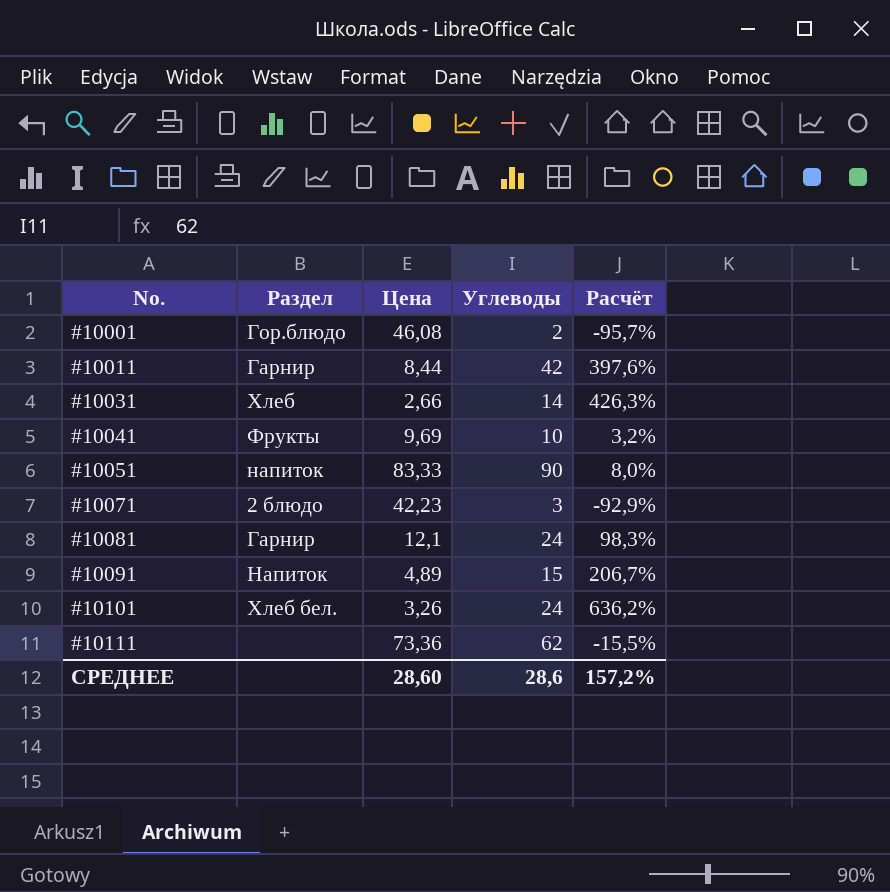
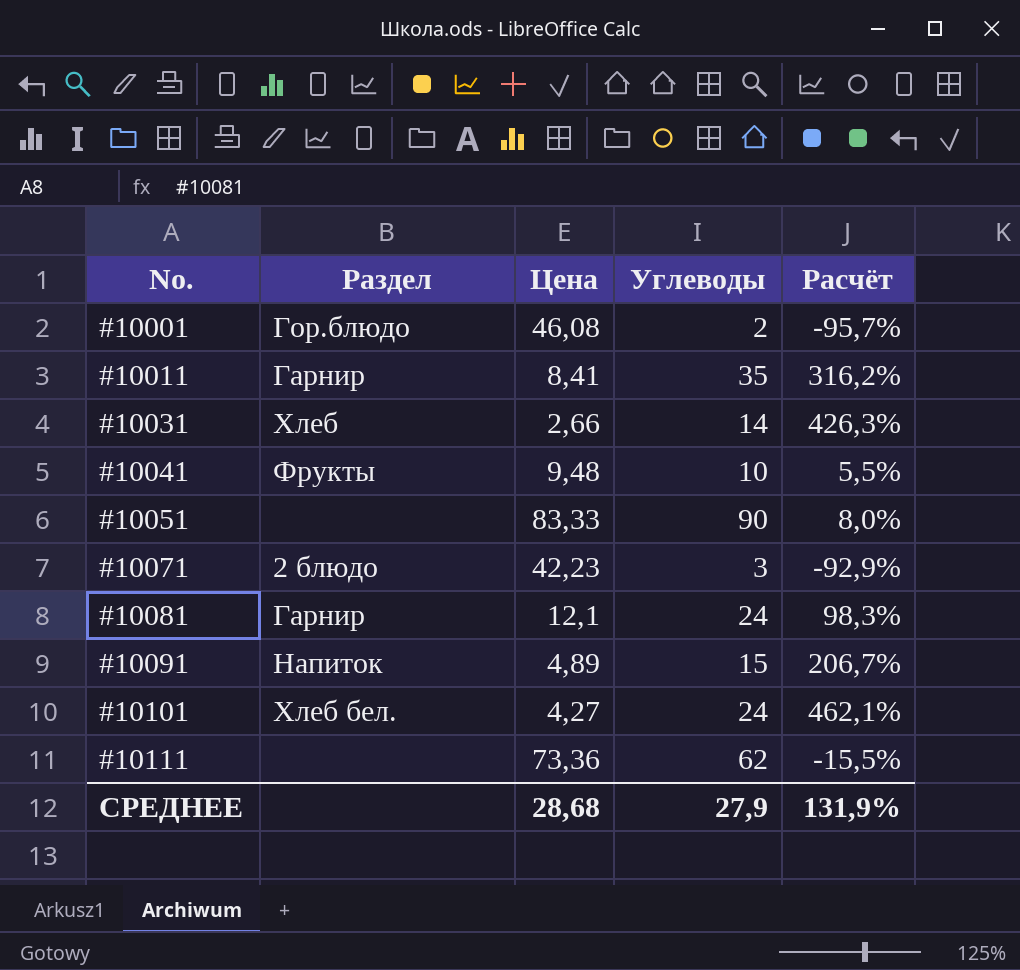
#10011 | Цена: 8,44 -> 8,41
#10011 | Углеводы: 42 -> 35
#10011 | Расчёт: 397,6% -> 316,2%
#10041 | Цена: 9,69 -> 9,48
#10041 | Расчёт: 3,2% -> 5,5%
#10051 | Раздел: напиток -> none
#10101 | Цена: 3,26 -> 4,27
#10101 | Расчёт: 636,2% -> 462,1%
СРЕДНЕЕ | Цена: 28,60 -> 28,68
СРЕДНЕЕ | Углеводы: 28,6 -> 27,9
СРЕДНЕЕ | Расчёт: 157,2% -> 131,9%

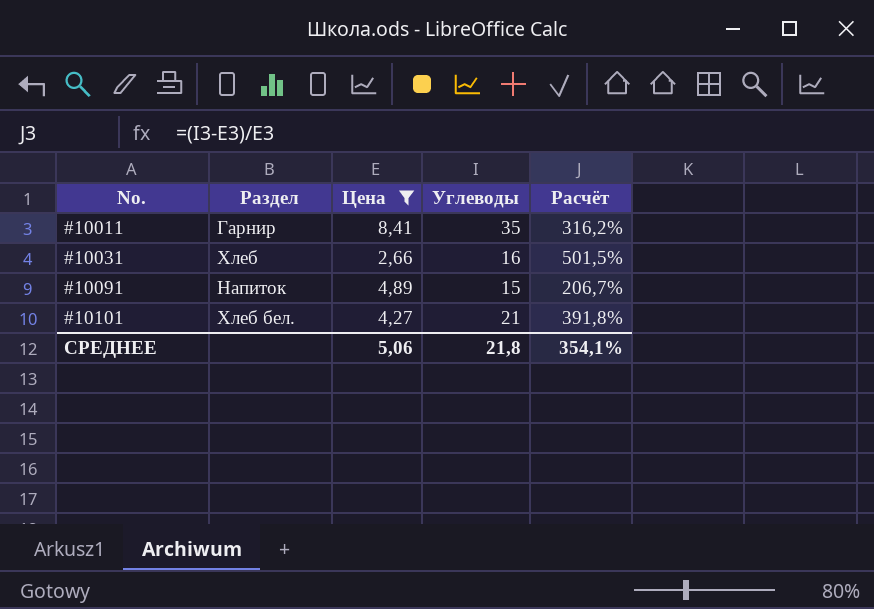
filter: none -> Цена <= 8,41
#10031 | Углеводы: 14 -> 16
#10031 | Расчёт: 426,3% -> 501,5%
#10101 | Углеводы: 24 -> 21
#10101 | Расчёт: 462,1% -> 391,8%
СРЕДНЕЕ | Цена: 28,68 -> 5,06
СРЕДНЕЕ | Углеводы: 27,9 -> 21,8
СРЕДНЕЕ | Расчёт: 131,9% -> 354,1%

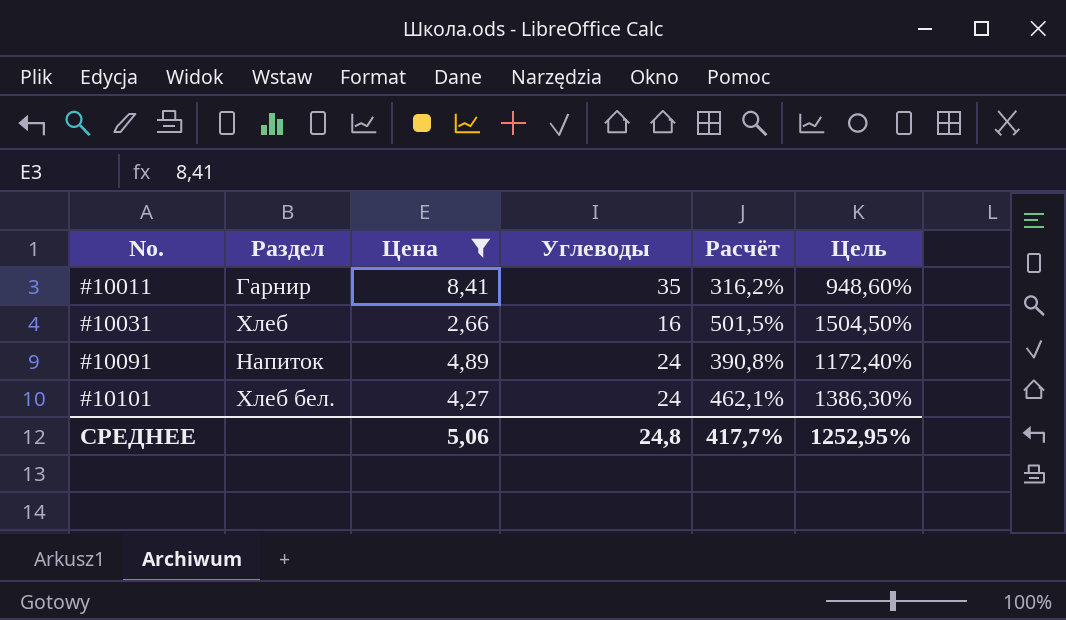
column Цель | formula: none -> [Расчёт] * 3
#10091 | Углеводы: 15 -> 24
#10091 | Расчёт: 206,7% -> 390,8%
#10101 | Углеводы: 21 -> 24
#10101 | Расчёт: 391,8% -> 462,1%
СРЕДНЕЕ | Углеводы: 21,8 -> 24,8
СРЕДНЕЕ | Расчёт: 354,1% -> 417,7%

